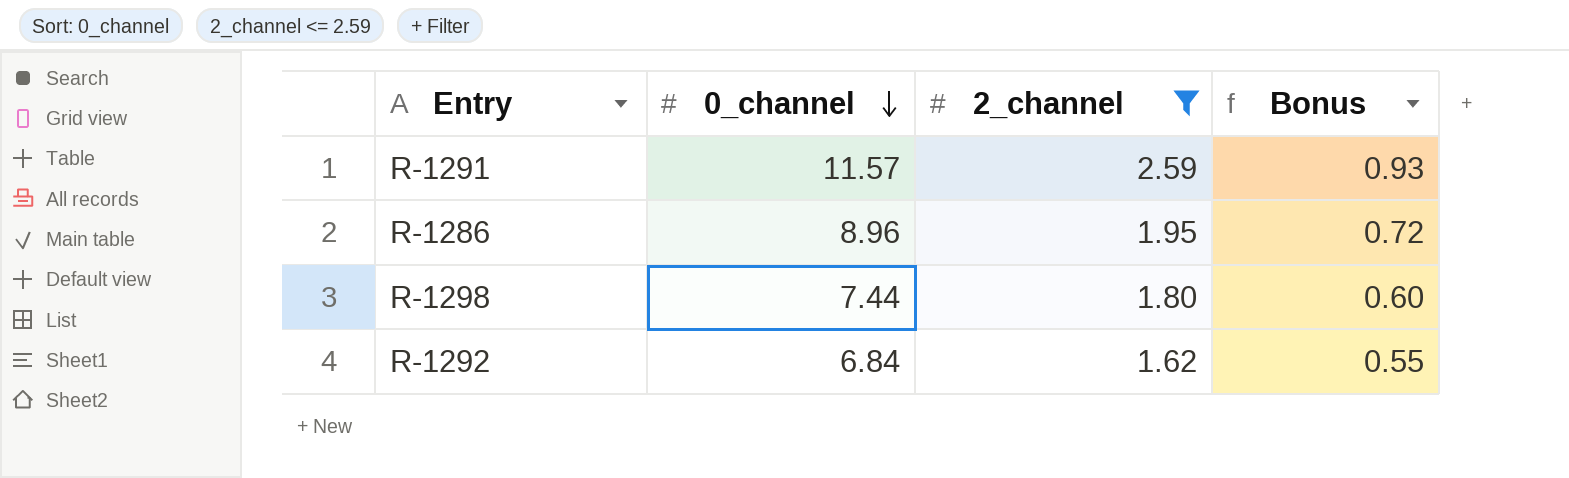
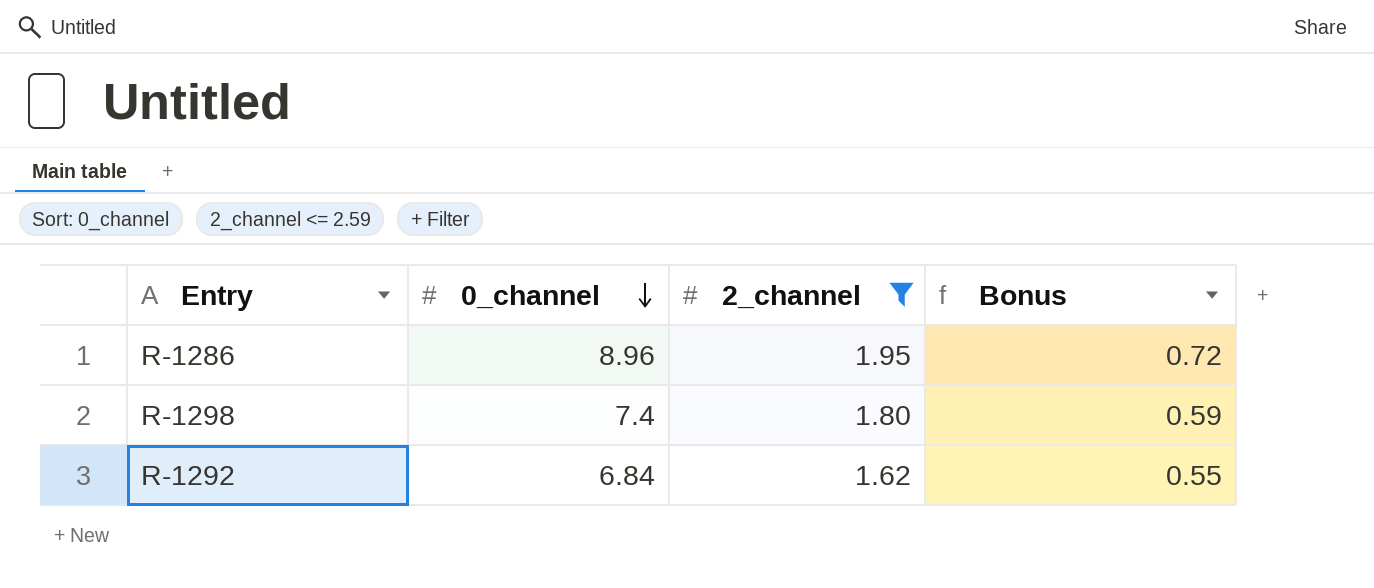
row R-1291: 11.57 | 2.59 | 0.93 -> none
R-1298 | 0_channel: 7.44 -> 7.4
R-1298 | Bonus: 0.60 -> 0.59

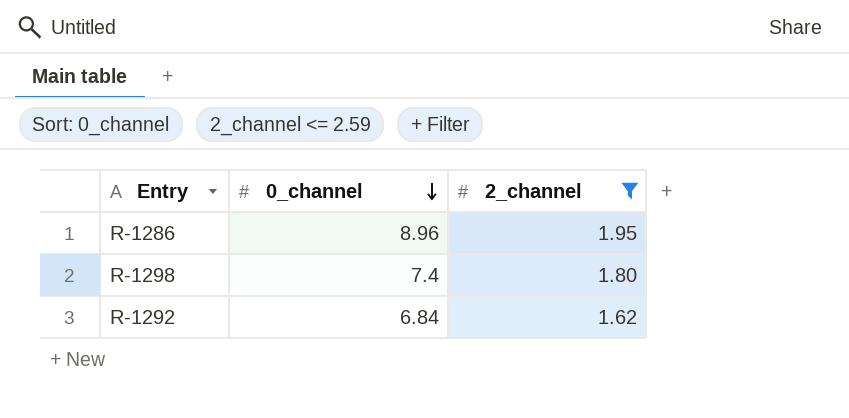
column Bonus | formula: [0_channel] * 0.08 -> none

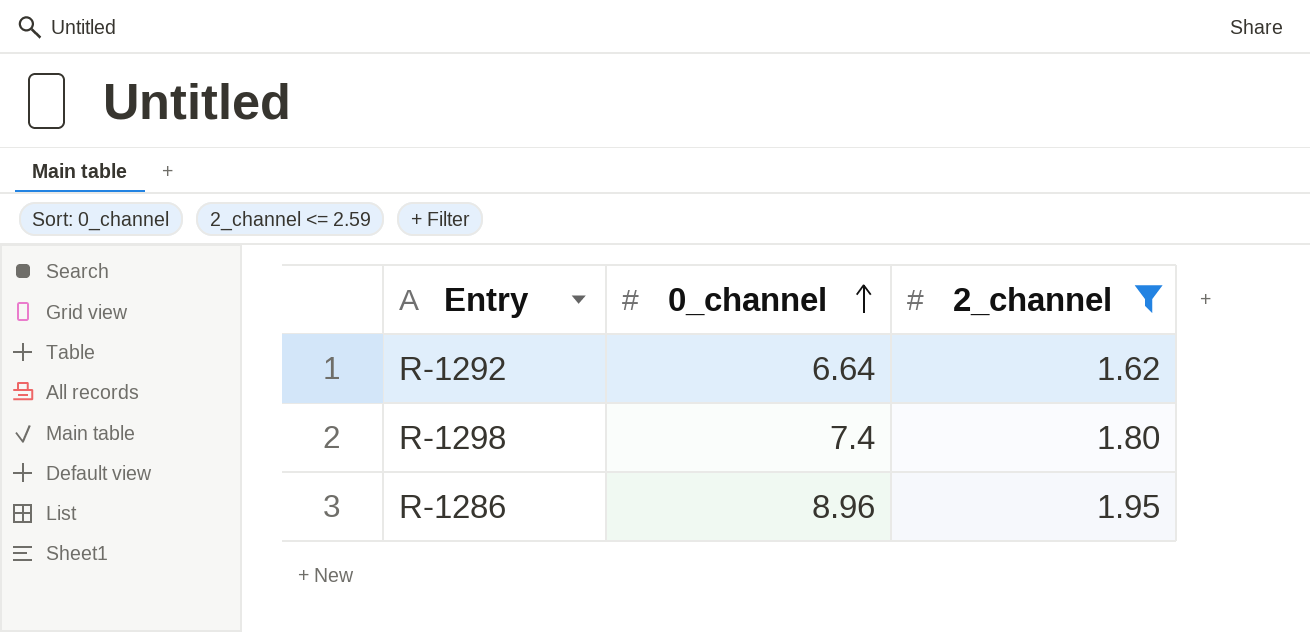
row order: 0_channel descending -> 0_channel ascending
R-1292 | 0_channel: 6.84 -> 6.64

